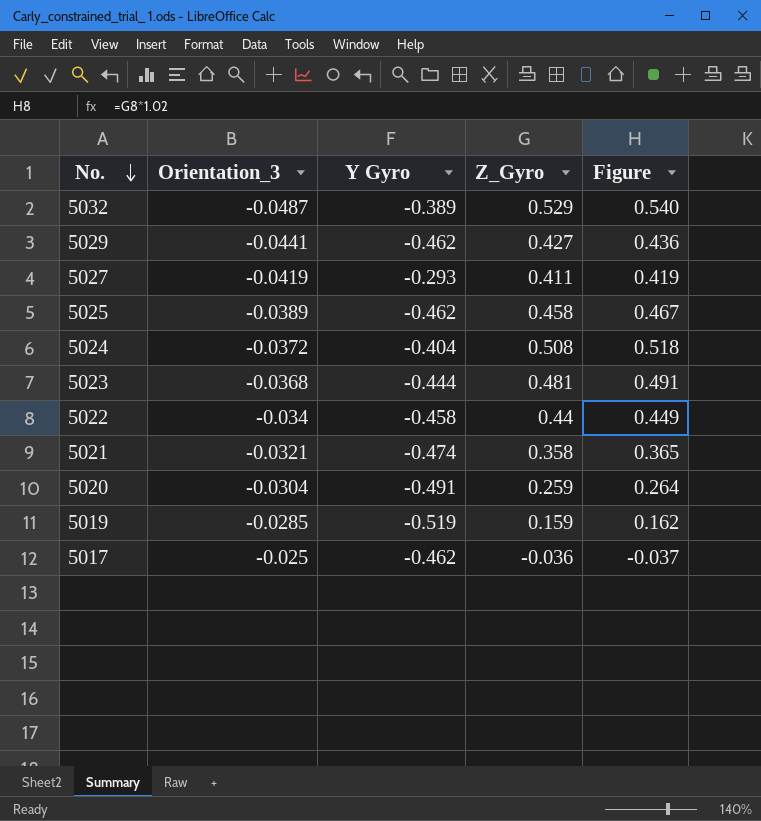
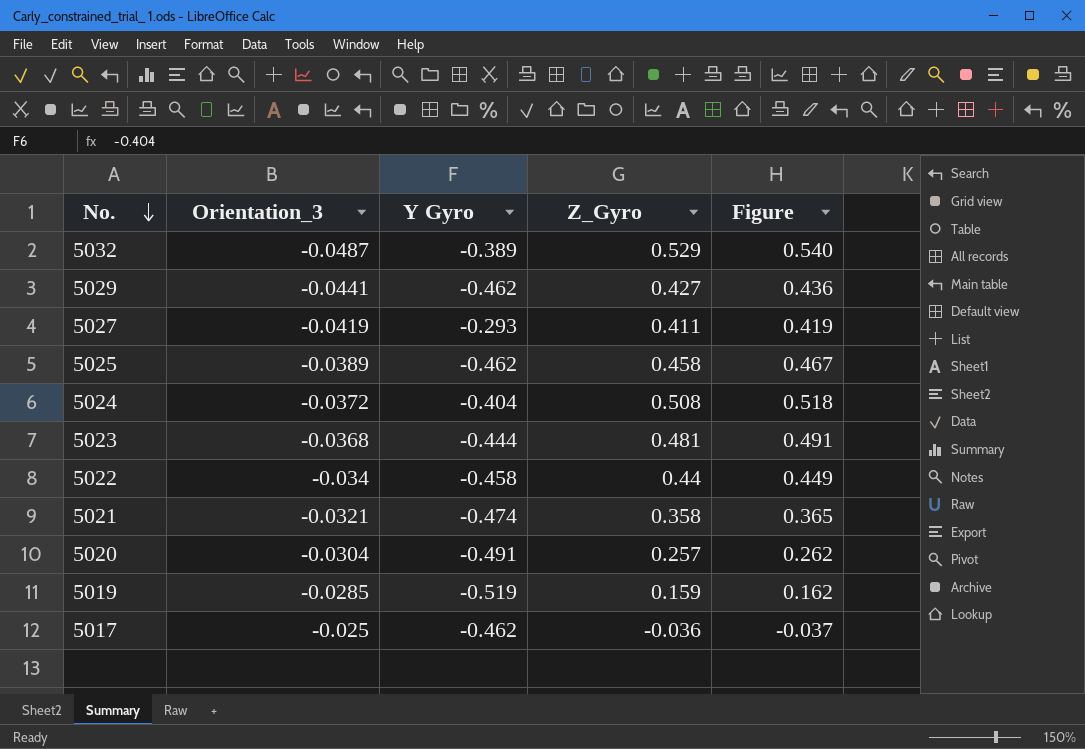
5020 | Z_Gyro: 0.259 -> 0.257
5020 | Figure: 0.264 -> 0.262

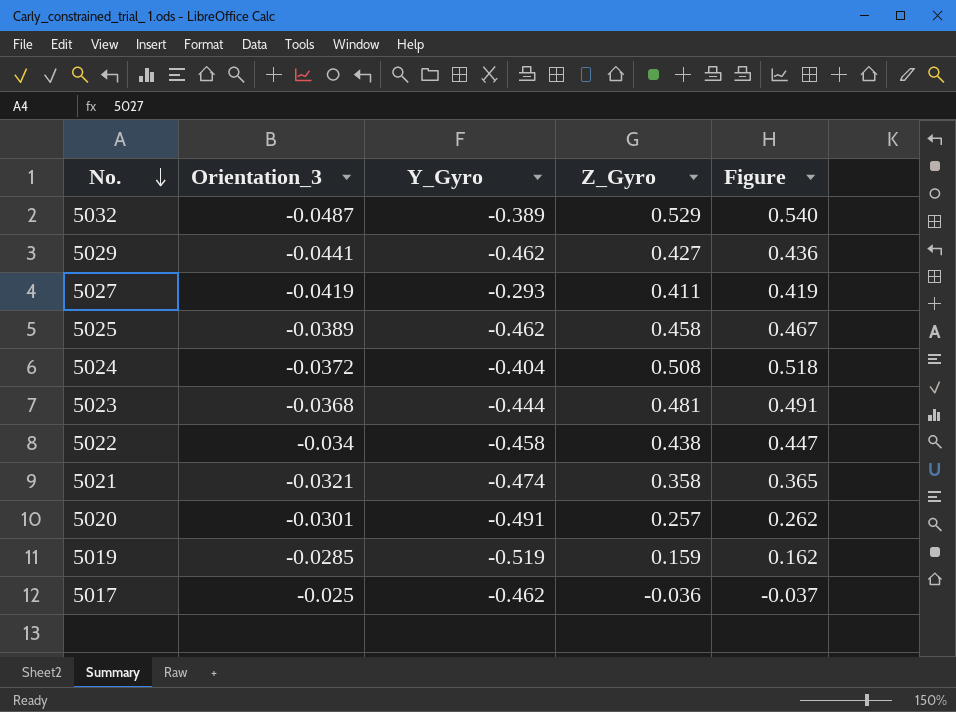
column name: Y Gyro -> Y_Gyro
5022 | Z_Gyro: 0.44 -> 0.438
5022 | Figure: 0.449 -> 0.447
5020 | Orientation_3: -0.0304 -> -0.0301

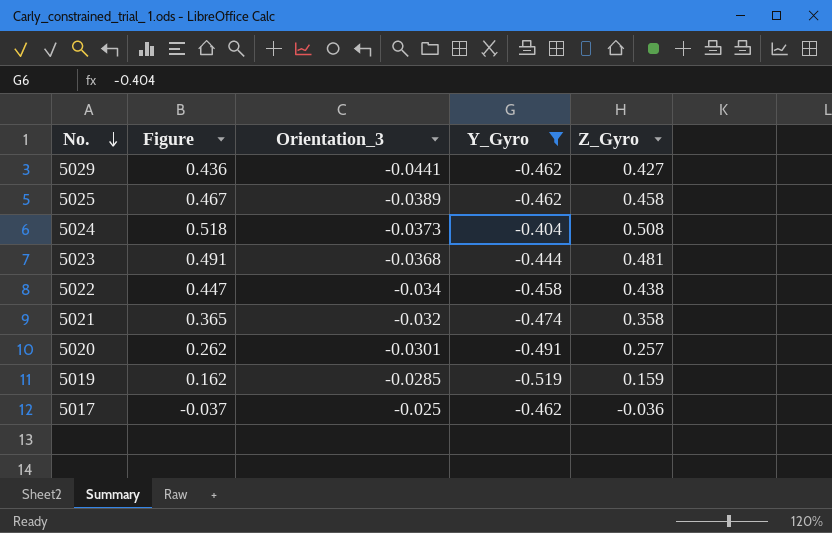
filter: none -> Y_Gyro <= -0.404
column Figure | position: 5 -> 2
5024 | Orientation_3: -0.0372 -> -0.0373
5021 | Orientation_3: -0.0321 -> -0.032

